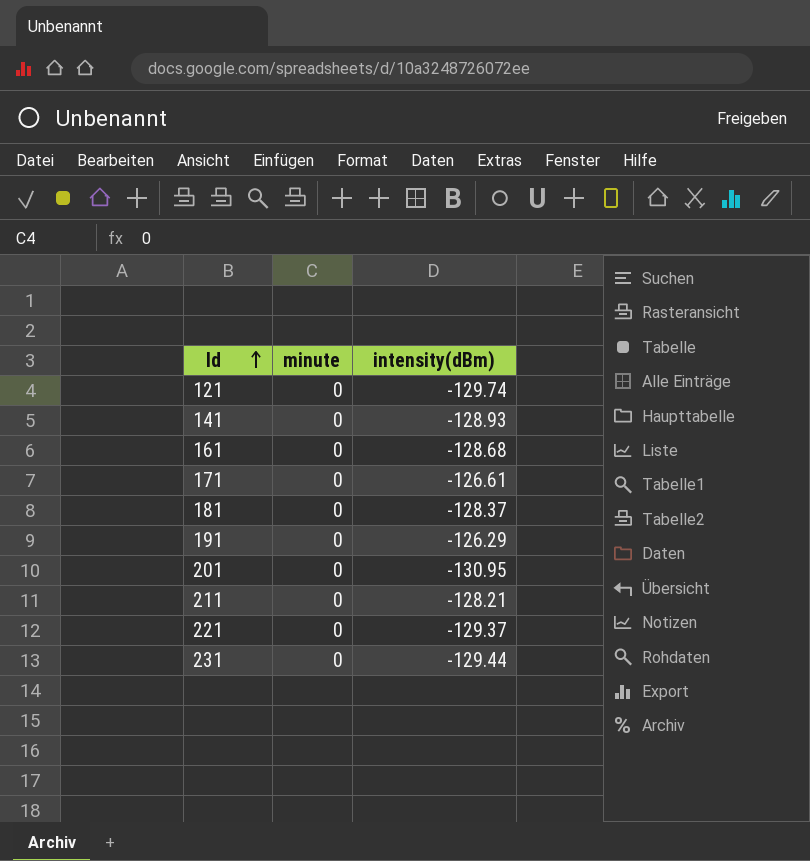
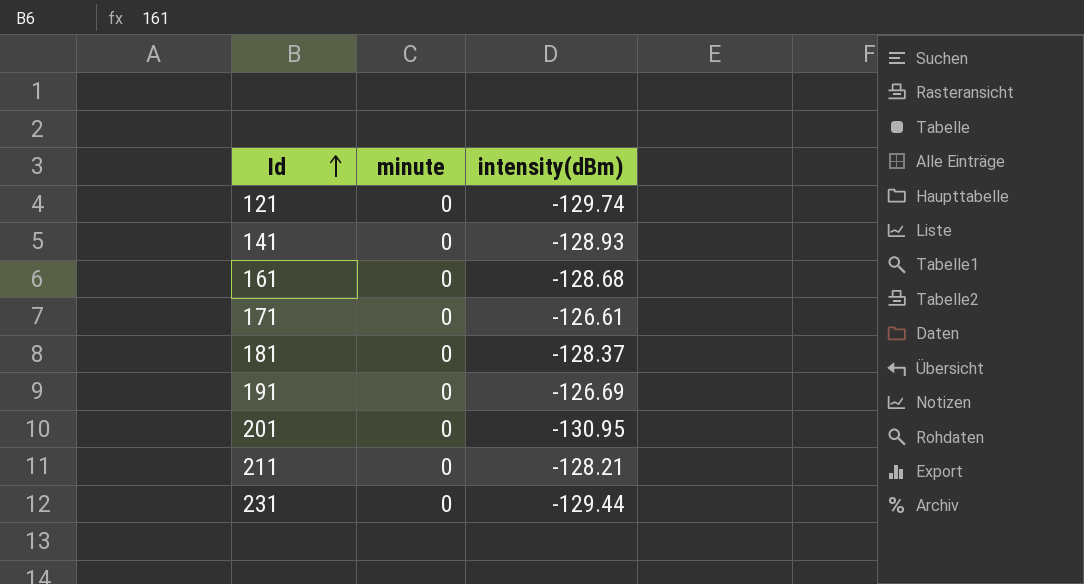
row 221: 0 | -129.37 -> none
191 | intensity(dBm): -126.29 -> -126.69

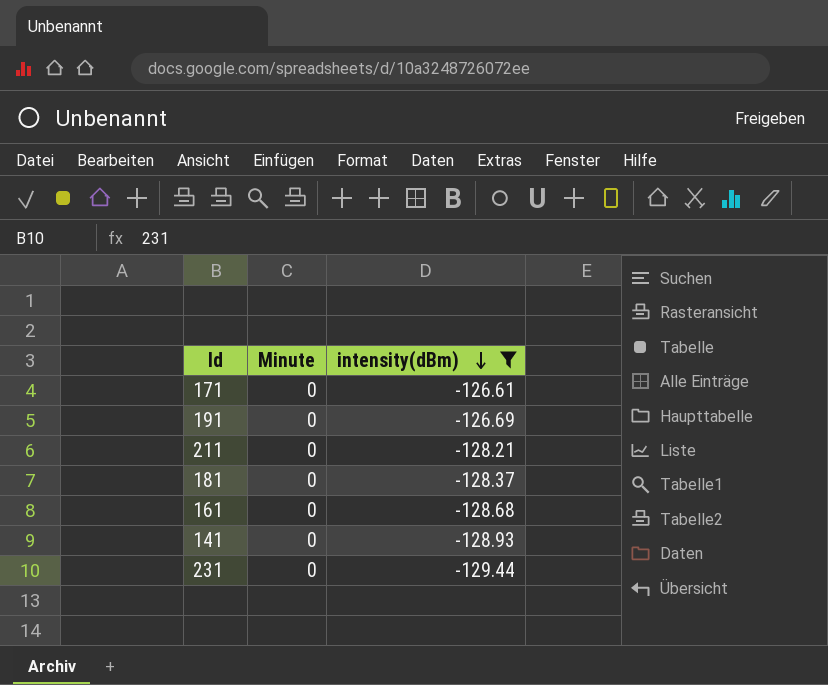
filter: none -> intensity(dBm) >= -129.44
row order: Id ascending -> intensity(dBm) descending
column name: minute -> Minute

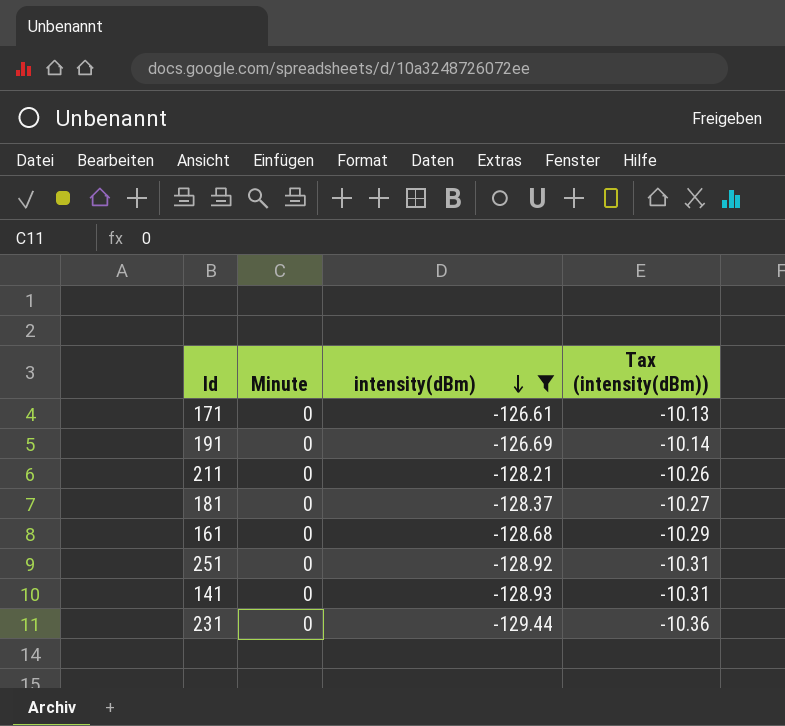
column Tax (intensity(dBm)) | formula: none -> [intensity(dBm)] * 0.08
row 251: none -> 0 | -128.92 | -10.31

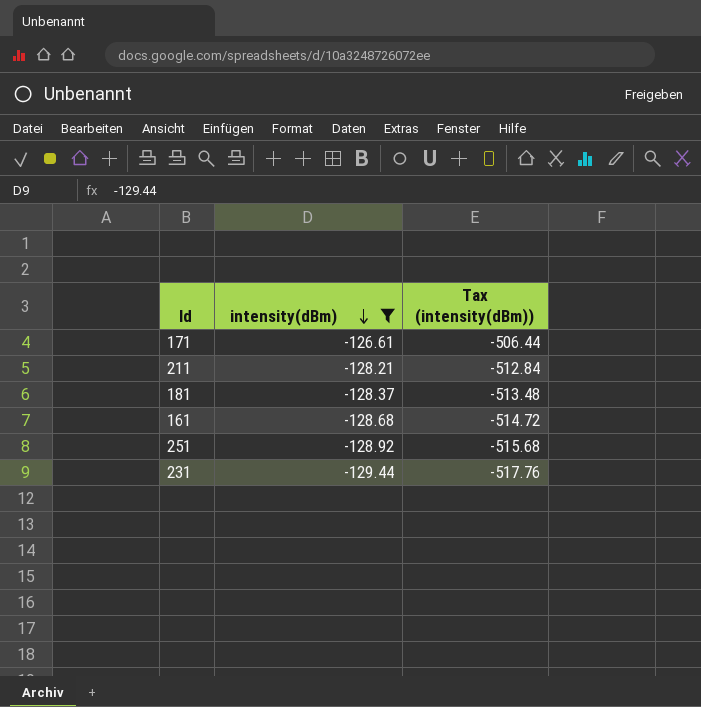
column Minute | position: 2 -> none
column Tax (intensity(dBm)) | formula: [intensity(dBm)] * 0.08 -> [intensity(dBm)] * 4
row 191: 0 | -126.69 | -10.14 -> none
row 141: 0 | -128.93 | -10.31 -> none

